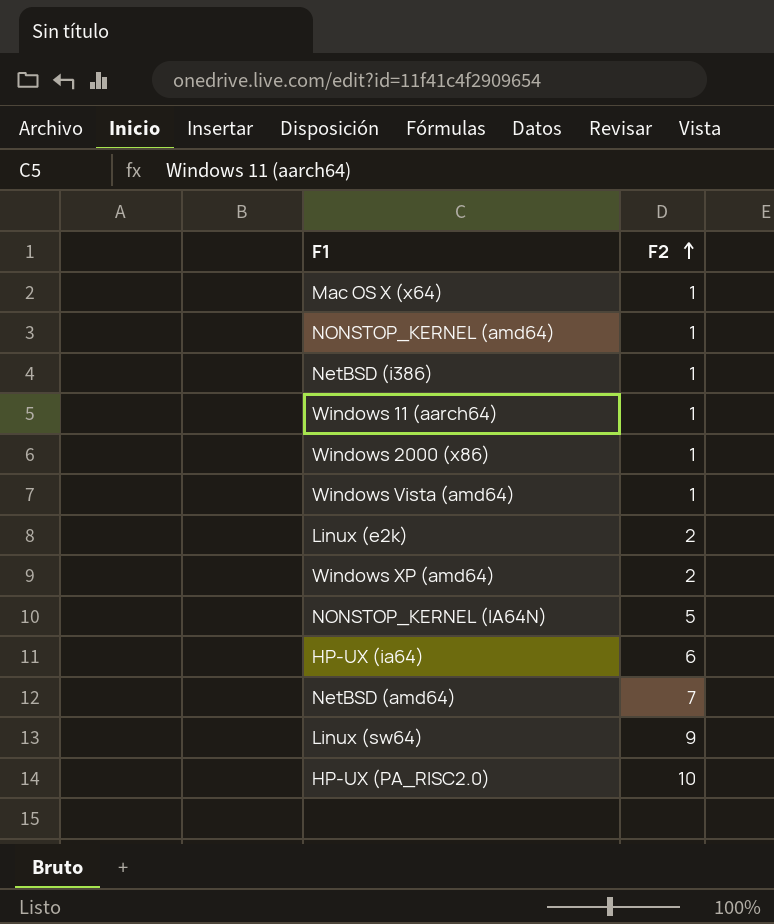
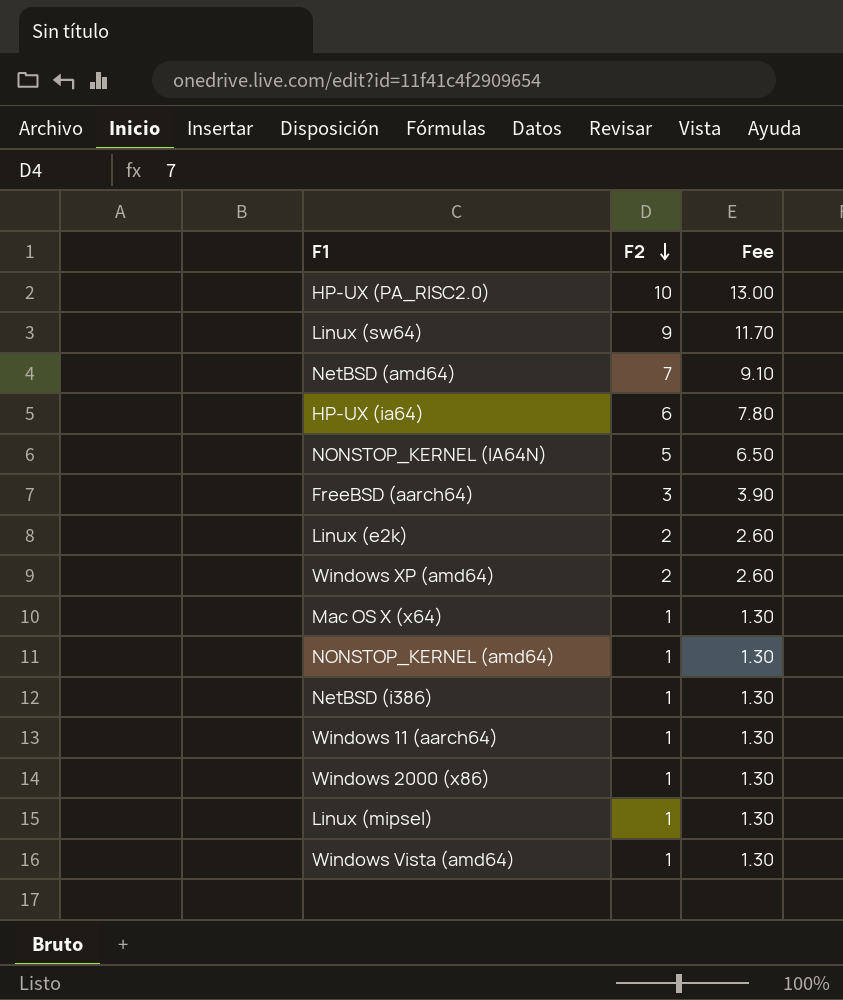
row order: F2 ascending -> F2 descending
column Fee | formula: none -> [F2] * 1.3
row FreeBSD (aarch64): none -> 3 | 3.90
row Linux (mipsel): none -> 1 | 1.30

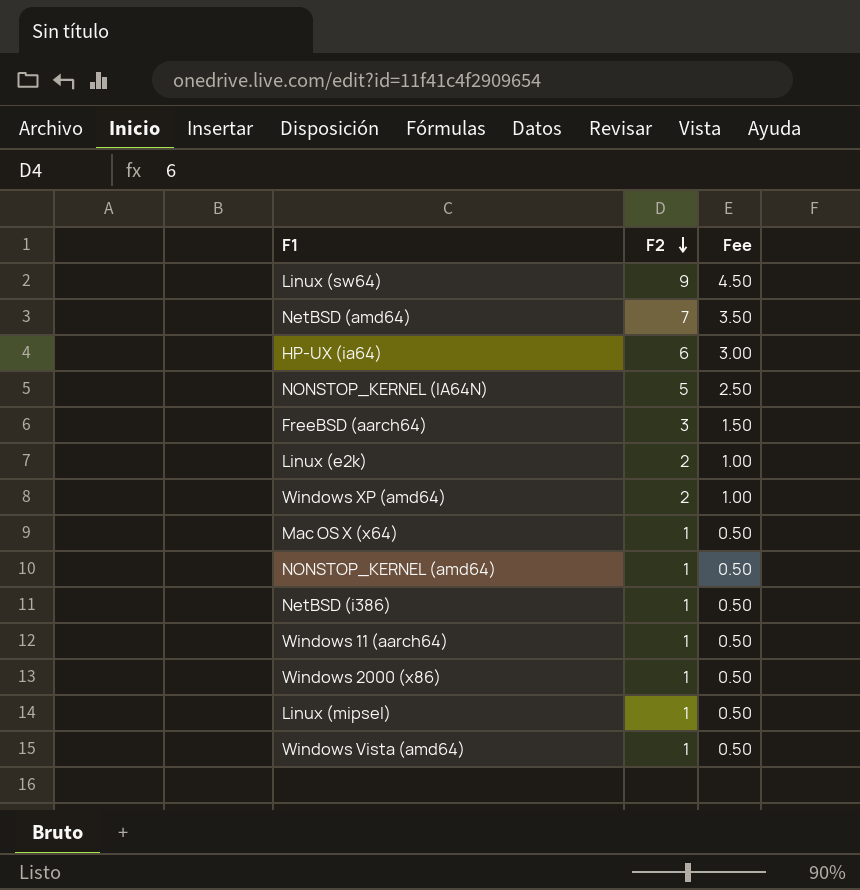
column Fee | formula: [F2] * 1.3 -> [F2] * 0.5
row HP-UX (PA_RISC2.0): 10 | 13.00 -> none

